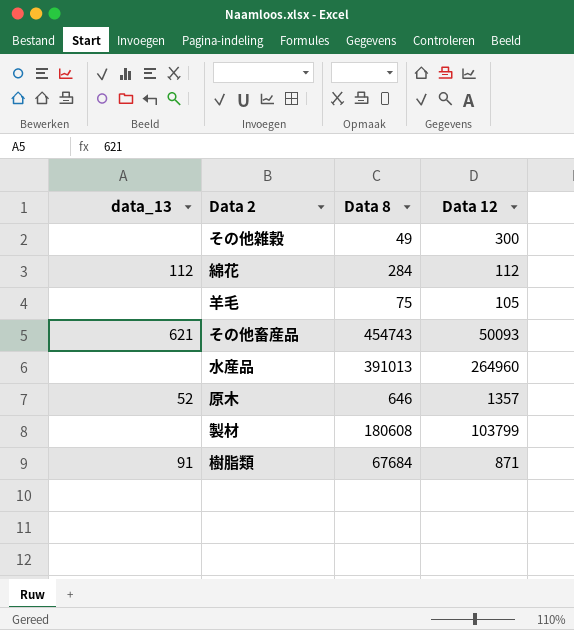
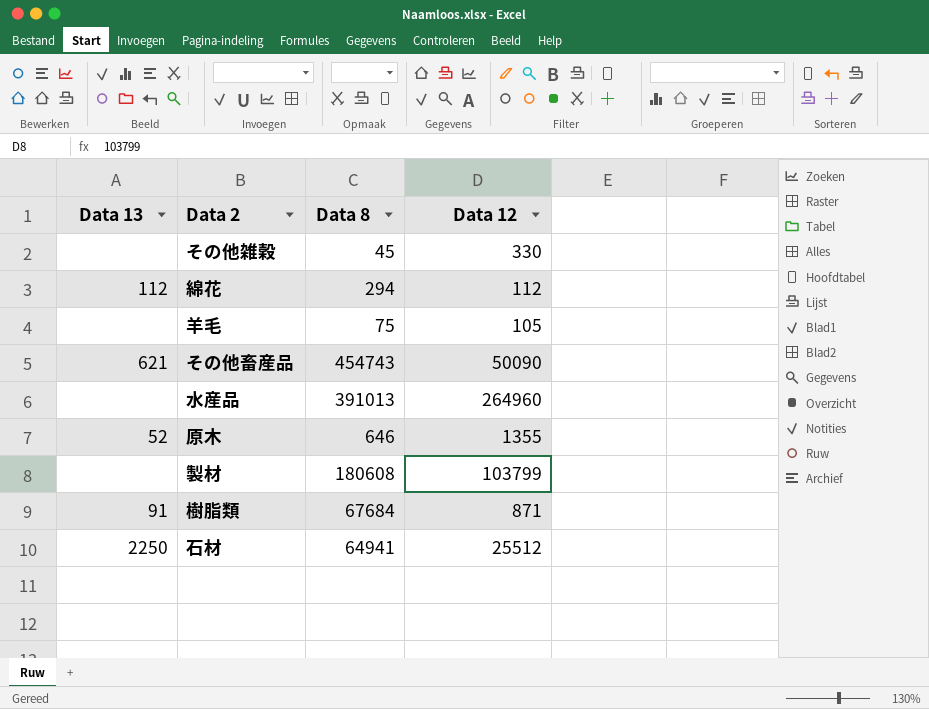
column name: data_13 -> Data 13
その他雑穀 | Data 8: 49 -> 45
その他雑穀 | Data 12: 300 -> 330
綿花 | Data 8: 284 -> 294
その他畜産品 | Data 12: 50093 -> 50090
原木 | Data 12: 1357 -> 1355
row 石材: none -> 2250 | 64941 | 25512

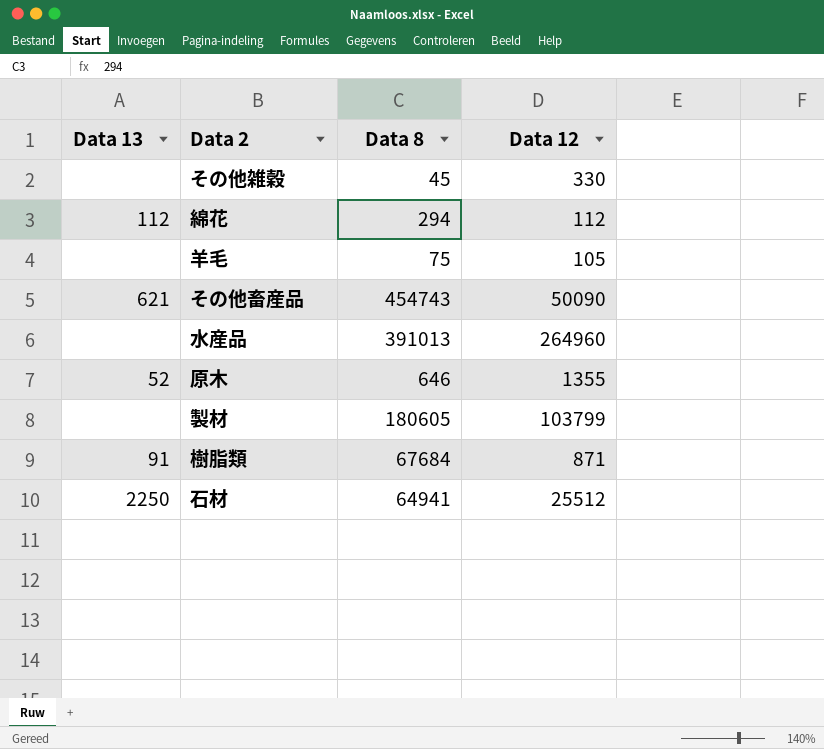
製材 | Data 8: 180608 -> 180605

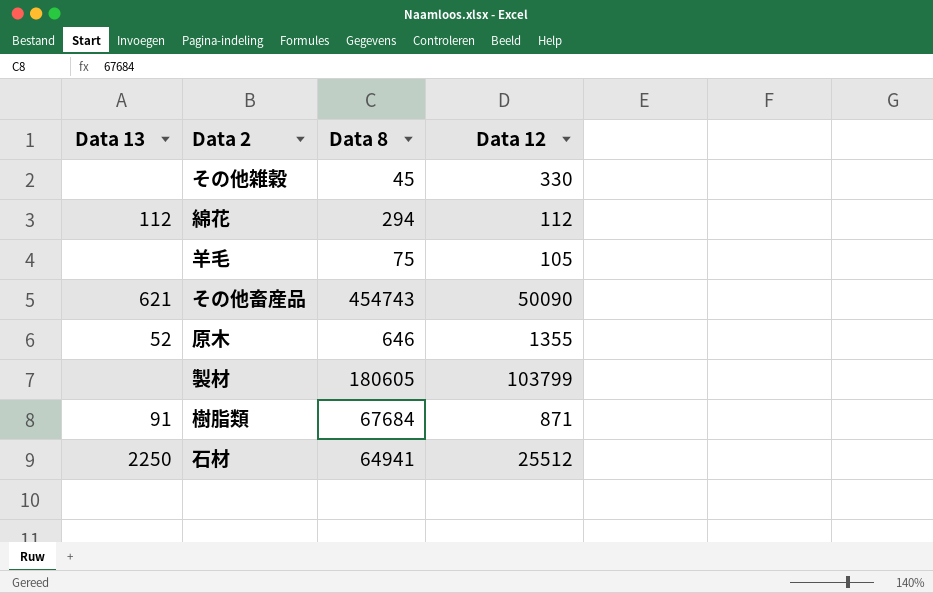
row 水産品: none | 391013 | 264960 -> none

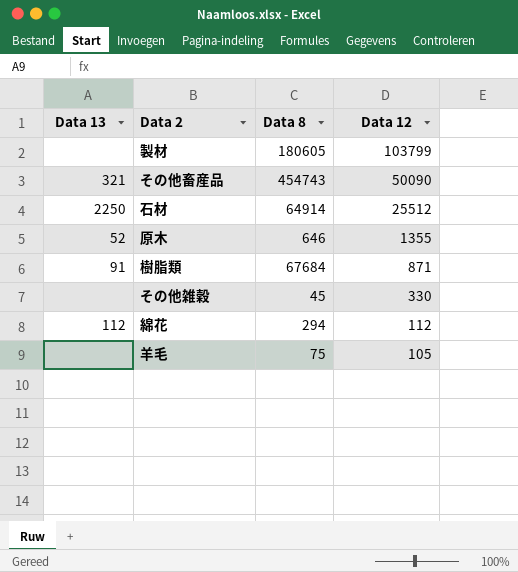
row order: none -> Data 12 descending
その他畜産品 | Data 13: 621 -> 321
石材 | Data 8: 64941 -> 64914

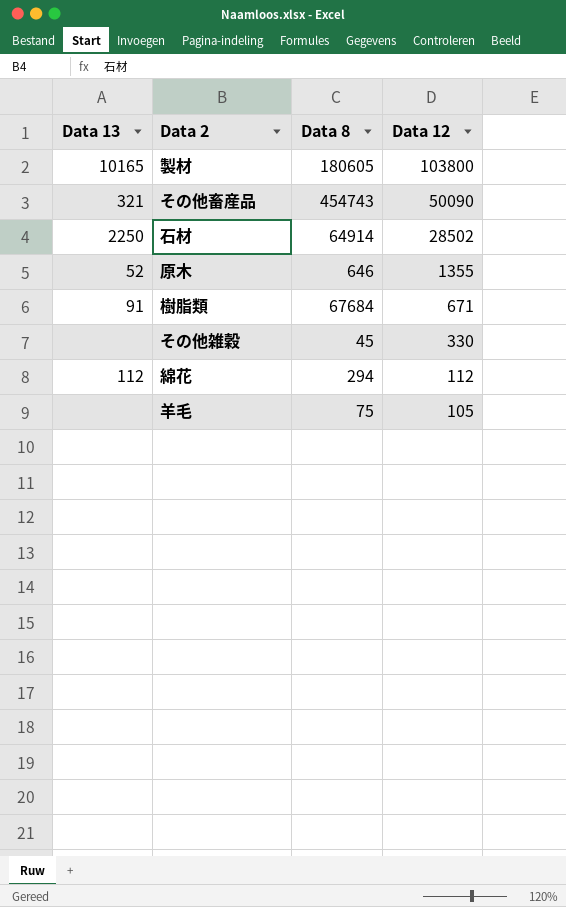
製材 | Data 13: none -> 10165
製材 | Data 12: 103799 -> 103800
石材 | Data 12: 25512 -> 28502
樹脂類 | Data 12: 871 -> 671

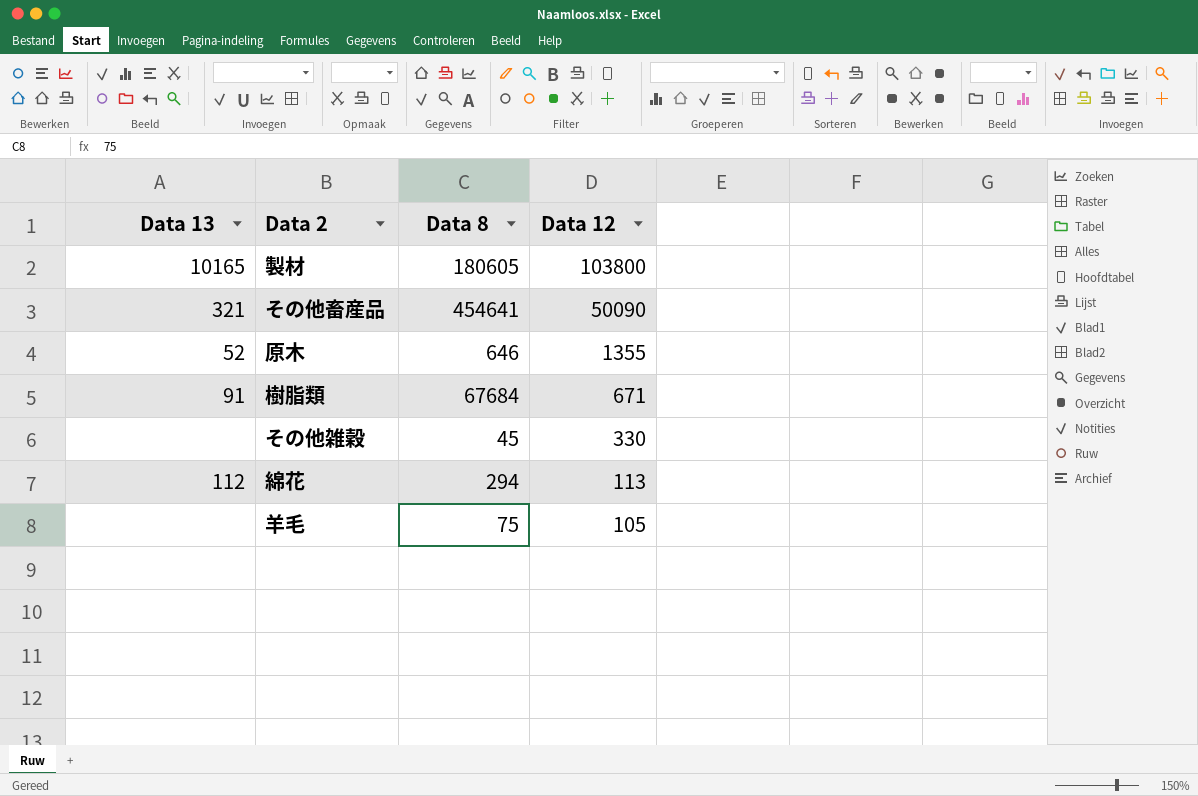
row 石材: 2250 | 64914 | 28502 -> none
その他畜産品 | Data 8: 454743 -> 454641
綿花 | Data 12: 112 -> 113

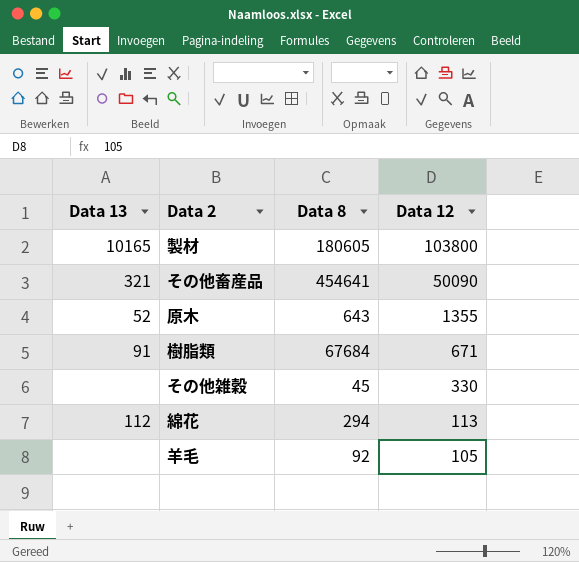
原木 | Data 8: 646 -> 643
羊毛 | Data 8: 75 -> 92

